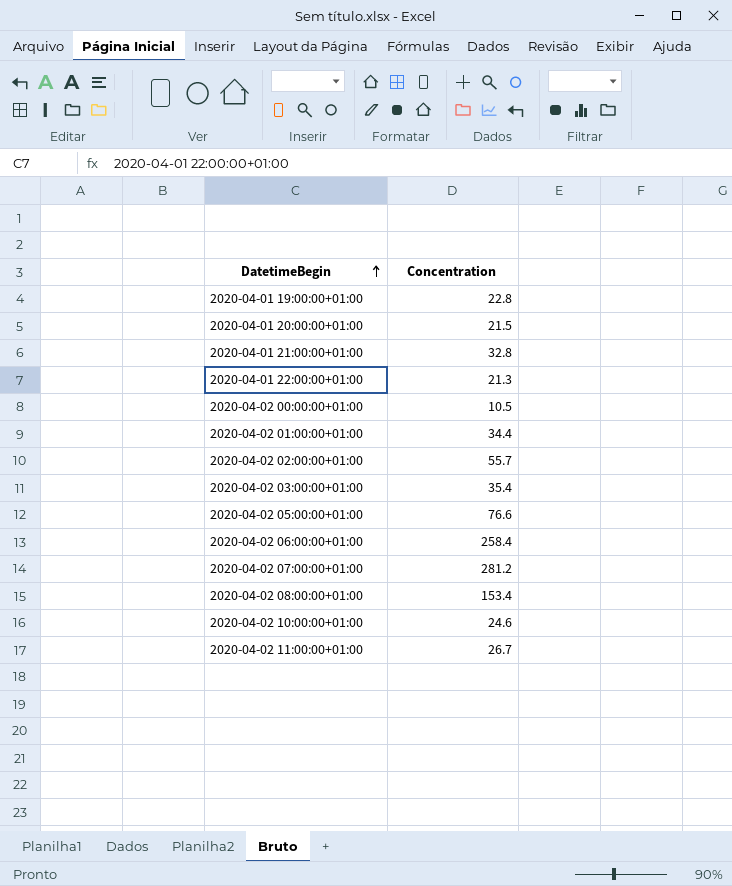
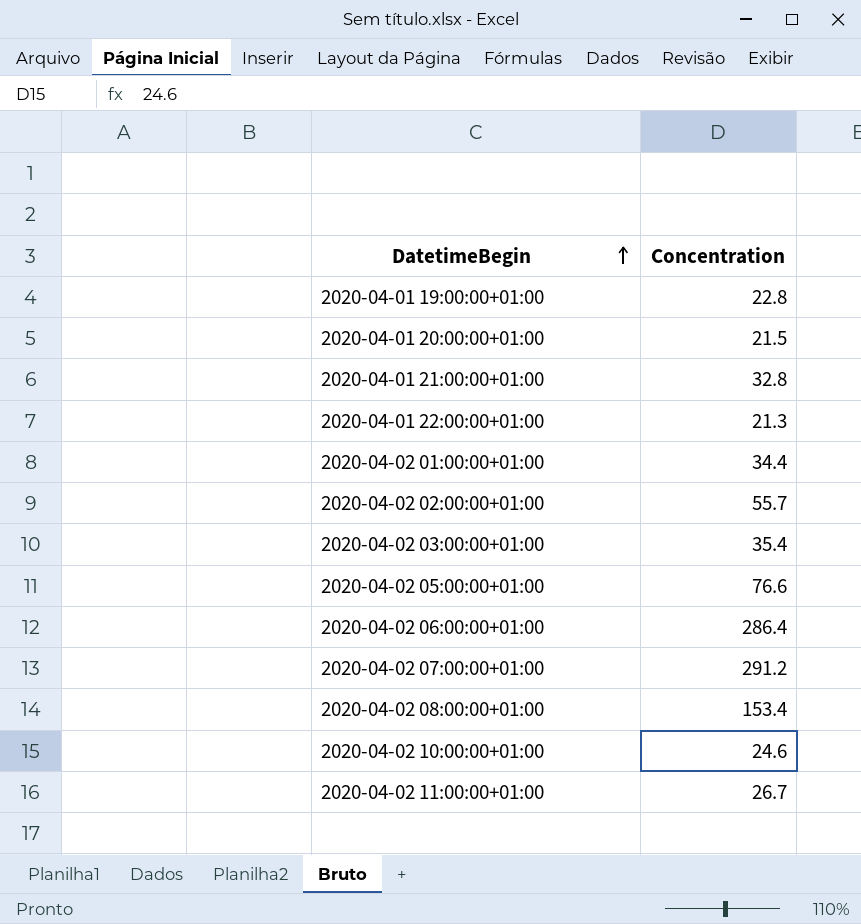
row 2020-04-02 00:00:00+01:00: 10.5 -> none
2020-04-02 06:00:00+01:00 | Concentration: 258.4 -> 286.4
2020-04-02 07:00:00+01:00 | Concentration: 281.2 -> 291.2

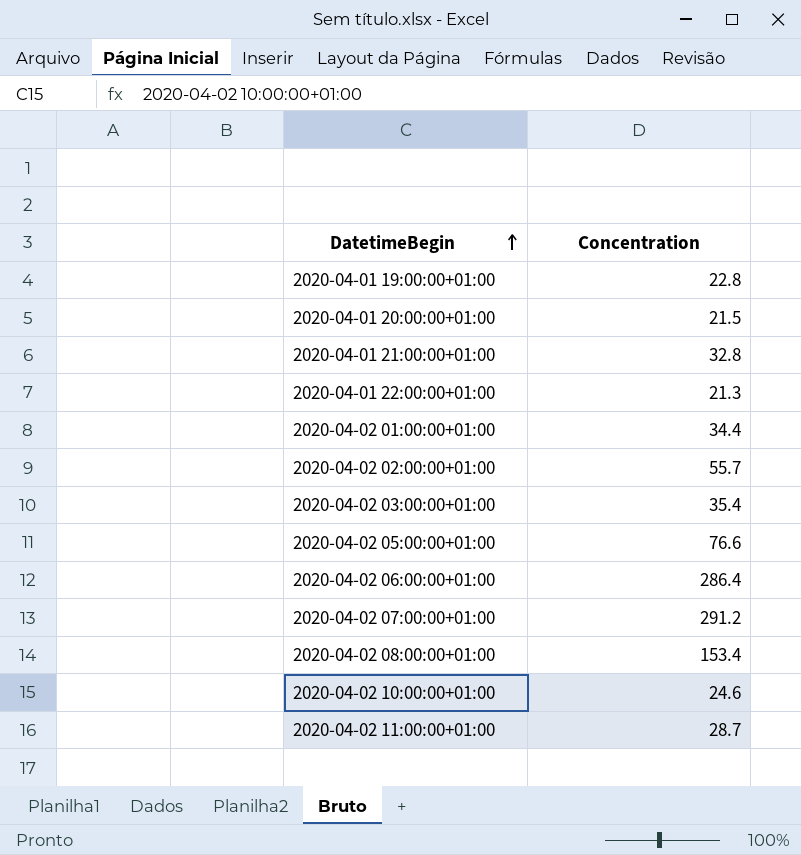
2020-04-02 11:00:00+01:00 | Concentration: 26.7 -> 28.7

